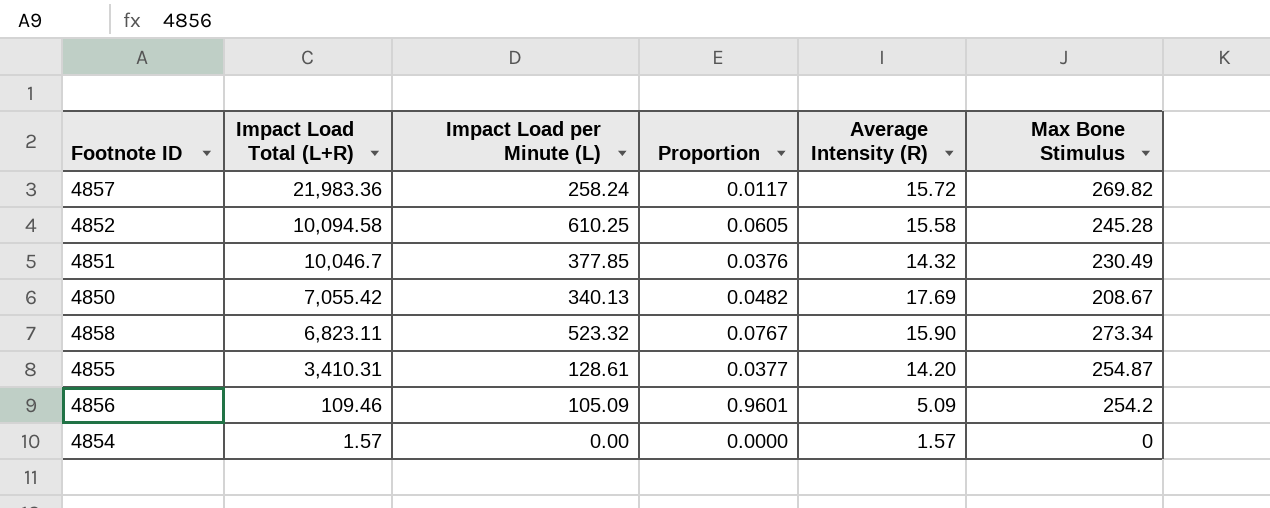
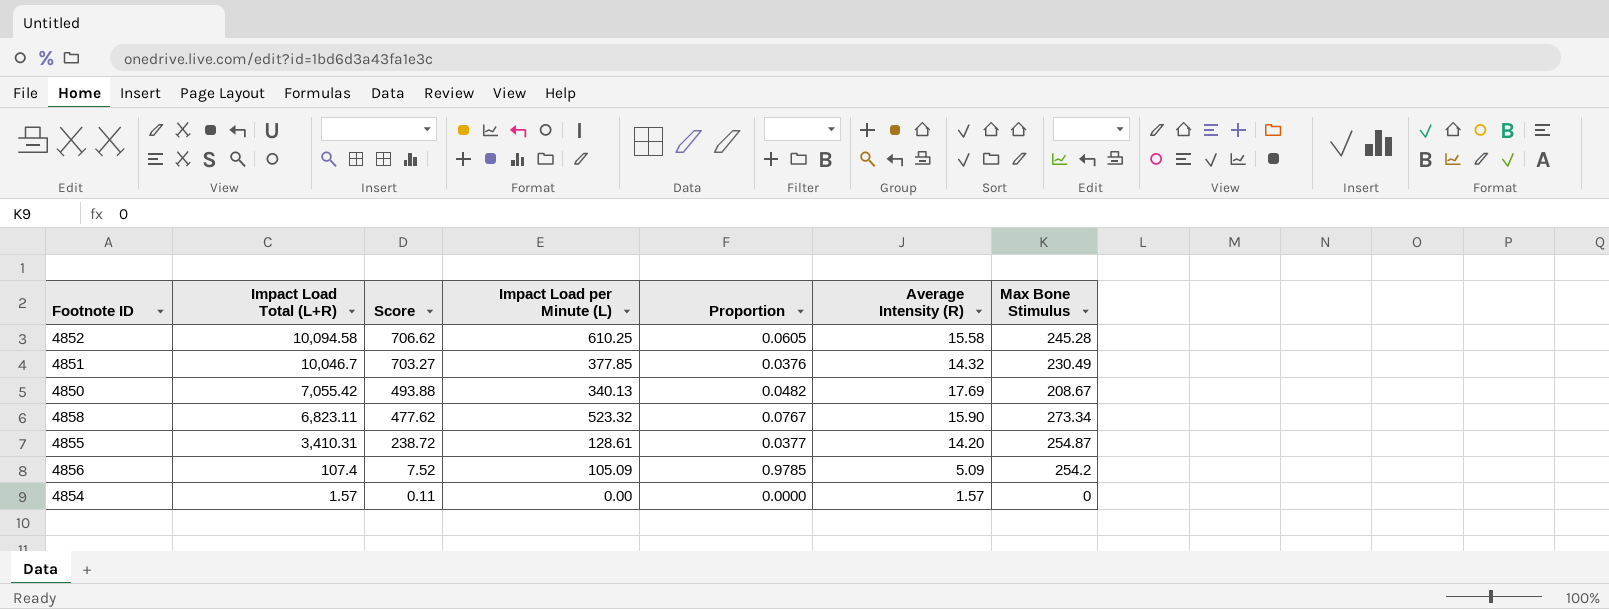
column Score | formula: none -> [Impact Load Total (L+R)] * 0.07
row 4857: 21,983.36 | 258.24 | 0.0117 | 15.72 | 269.82 -> none
4856 | Impact Load Total (L+R): 109.46 -> 107.4
4856 | Proportion: 0.9601 -> 0.9785

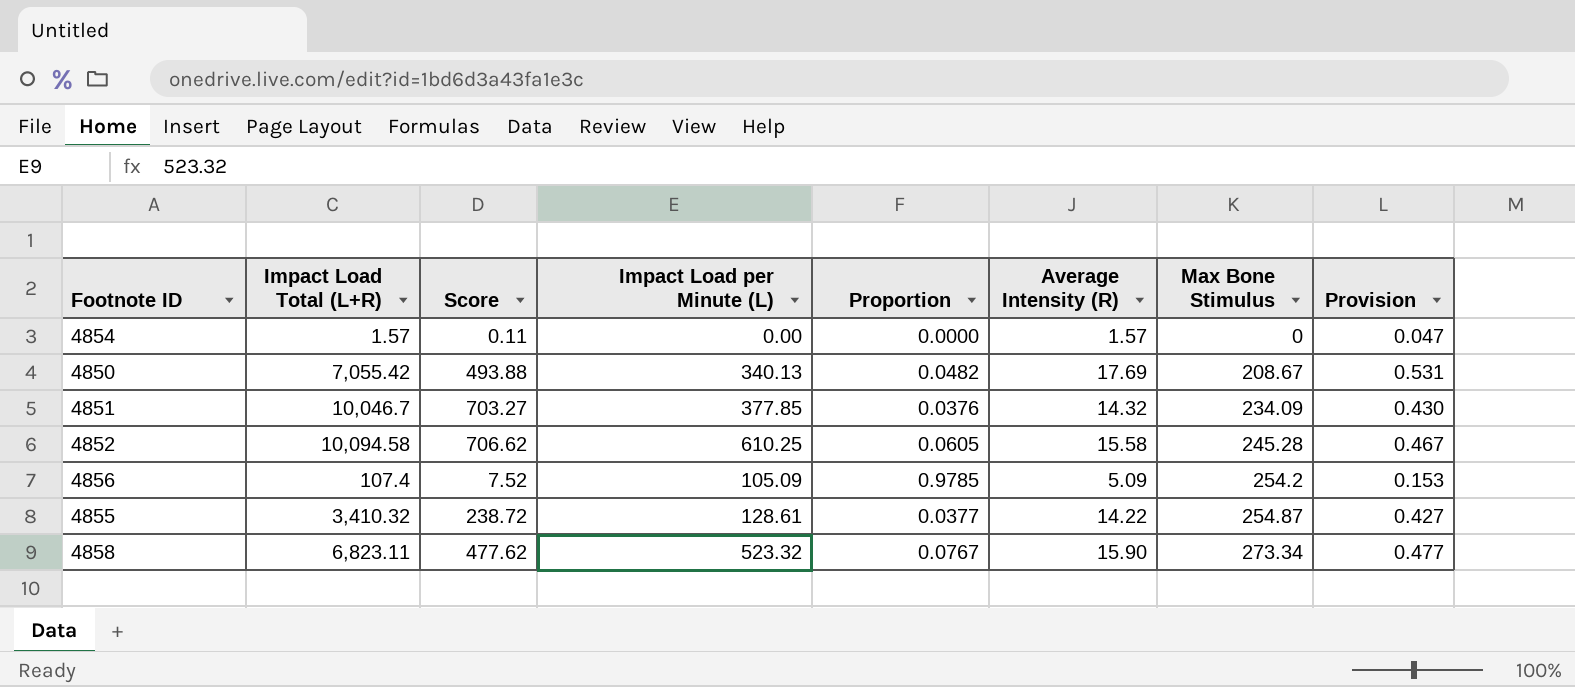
row order: Impact Load Total (L+R) descending -> Max Bone Stimulus ascending
column Provision | formula: none -> [Average Intensity (R)] * 0.03
4851 | Max Bone Stimulus: 230.49 -> 234.09
4855 | Impact Load Total (L+R): 3,410.31 -> 3,410.32
4855 | Average Intensity (R): 14.20 -> 14.22

